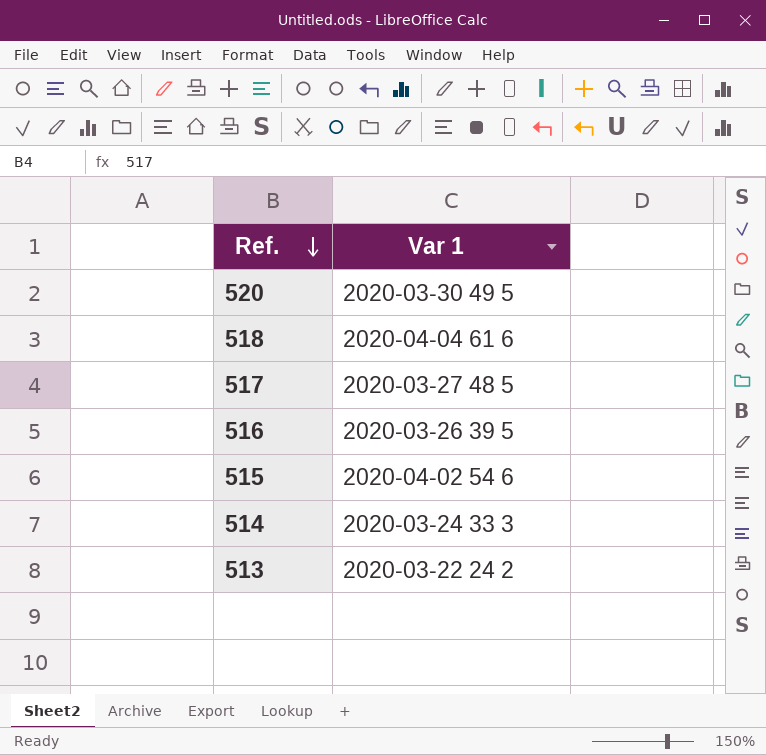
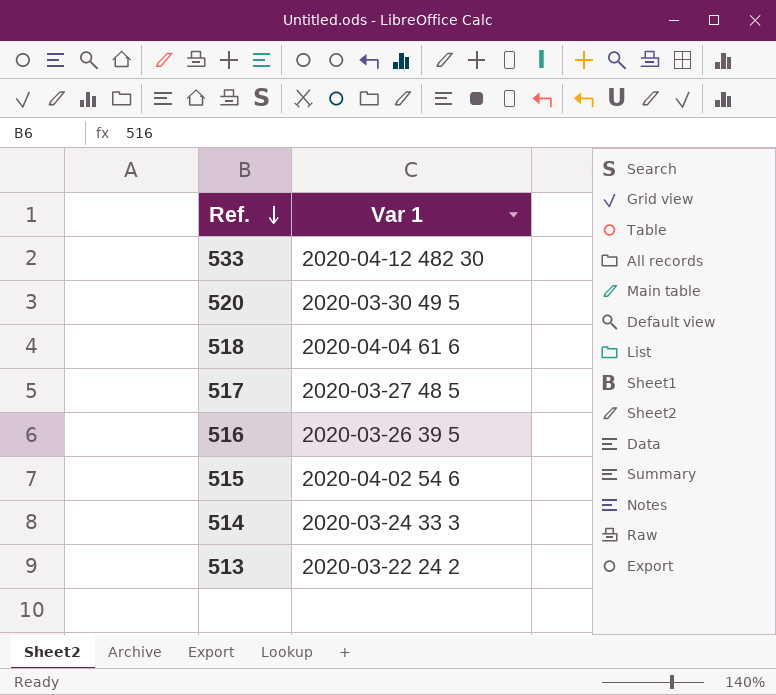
row 533: none -> 2020-04-12 482 30

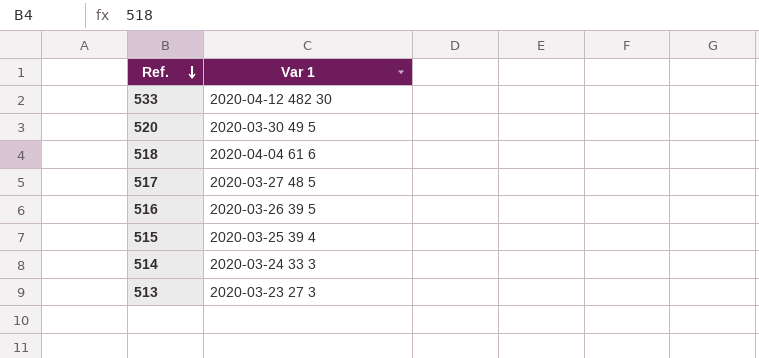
515 | Var 1: 2020-04-02 54 6 -> 2020-03-25 39 4
513 | Var 1: 2020-03-22 24 2 -> 2020-03-23 27 3

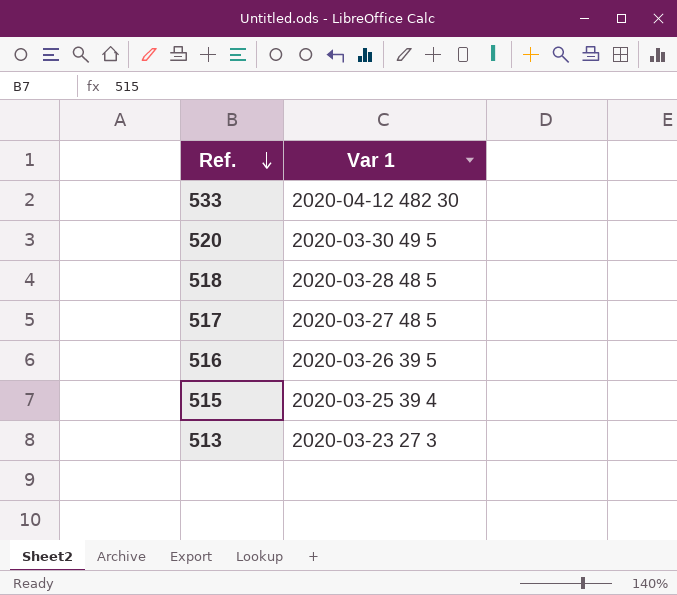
row 514: 2020-03-24 33 3 -> none
518 | Var 1: 2020-04-04 61 6 -> 2020-03-28 48 5

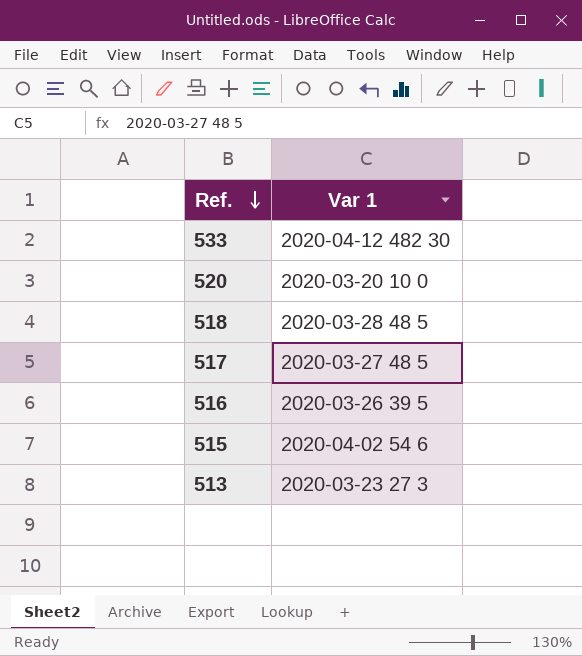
520 | Var 1: 2020-03-30 49 5 -> 2020-03-20 10 0
515 | Var 1: 2020-03-25 39 4 -> 2020-04-02 54 6

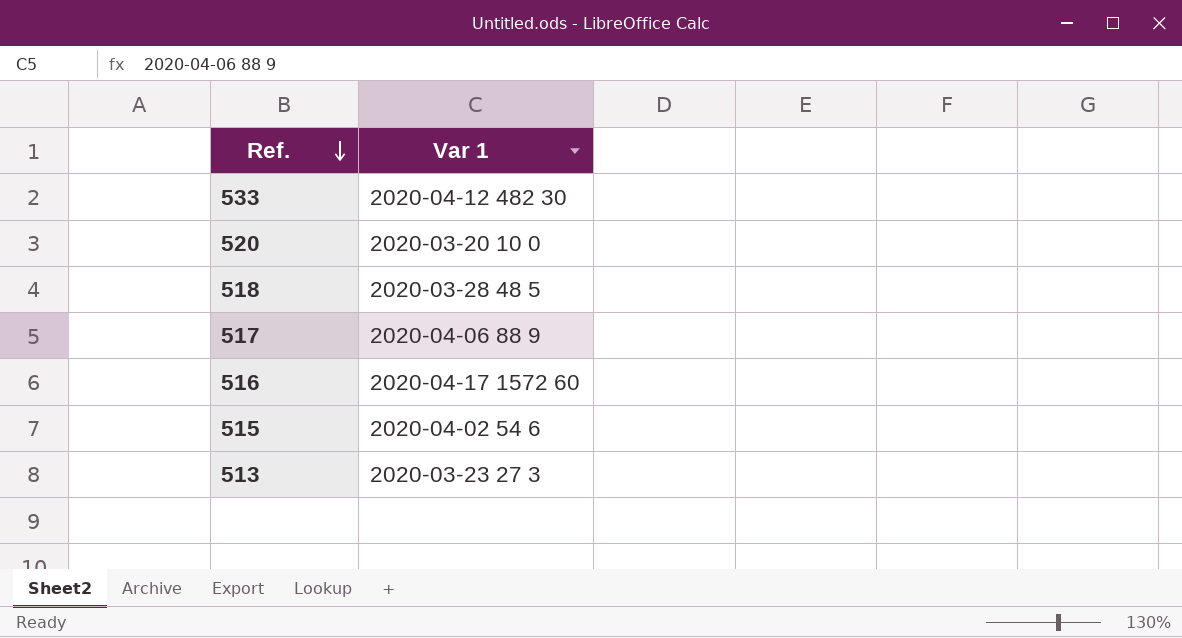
517 | Var 1: 2020-03-27 48 5 -> 2020-04-06 88 9
516 | Var 1: 2020-03-26 39 5 -> 2020-04-17 1572 60

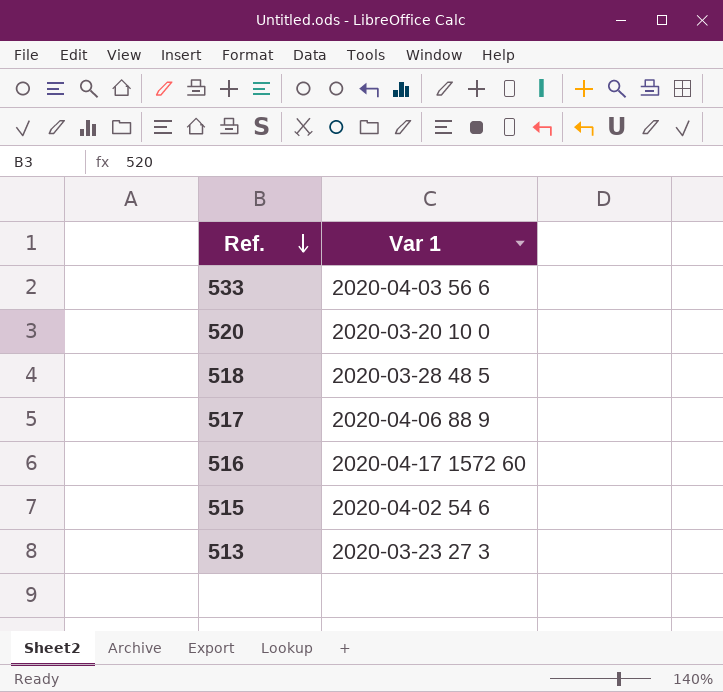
533 | Var 1: 2020-04-12 482 30 -> 2020-04-03 56 6

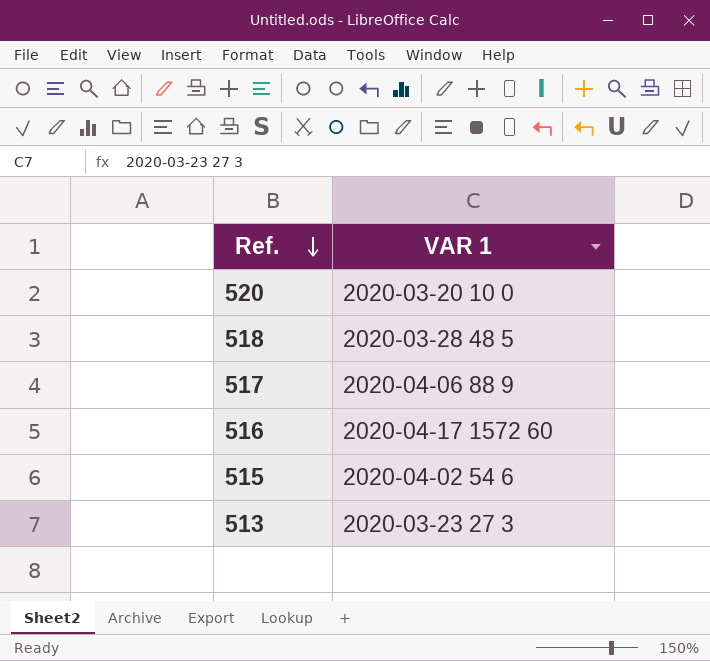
column name: Var 1 -> VAR 1
row 533: 2020-04-03 56 6 -> none

